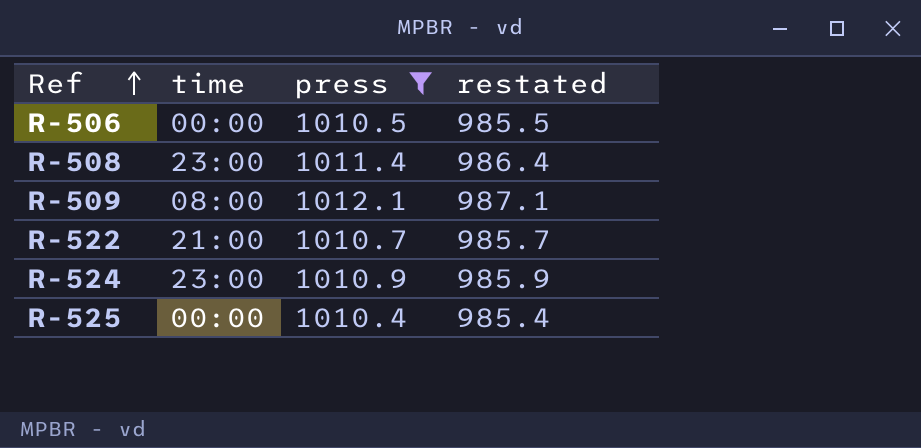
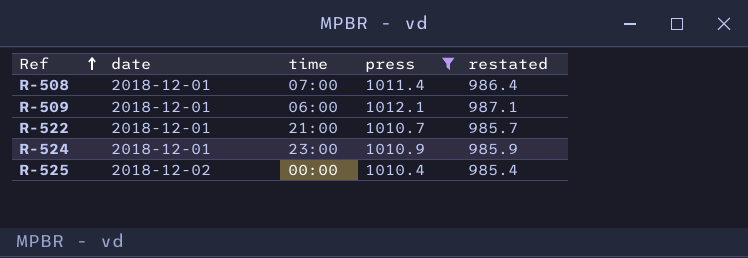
column date | position: none -> 2
row R-506: 00:00 | 1010.5 | 985.5 -> none
R-508 | time: 23:00 -> 07:00
R-509 | time: 08:00 -> 06:00

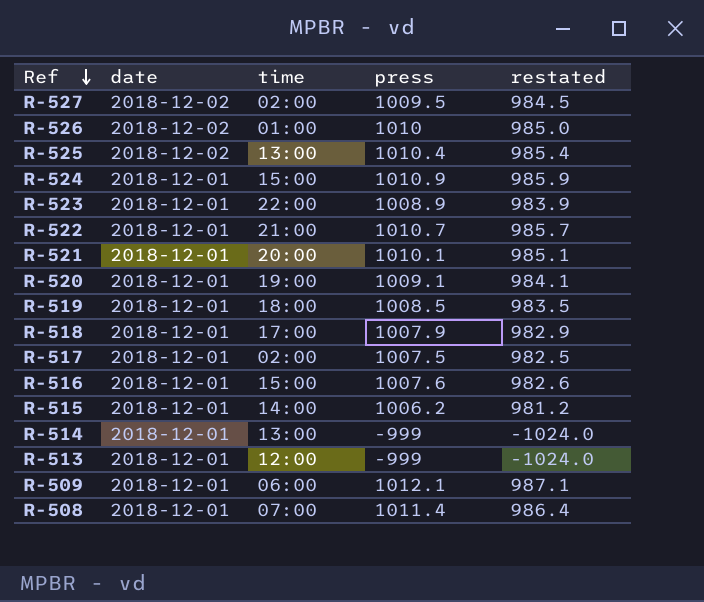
filter: press >= 1010.4 -> none
row order: Ref ascending -> Ref descending
R-525 | time: 00:00 -> 13:00
R-524 | time: 23:00 -> 15:00

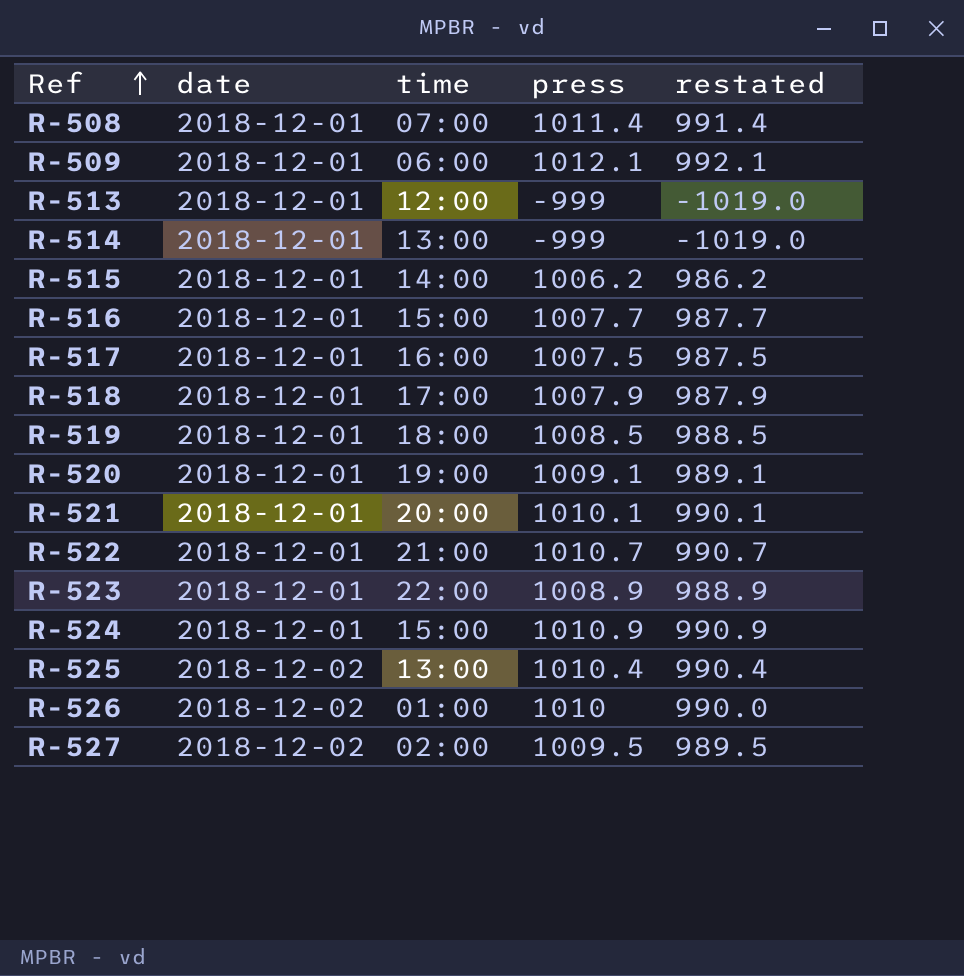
row order: Ref descending -> Ref ascending
column restated | formula: [press] - 25 -> [press] - 20
R-516 | press: 1007.6 -> 1007.7
R-517 | time: 02:00 -> 16:00

